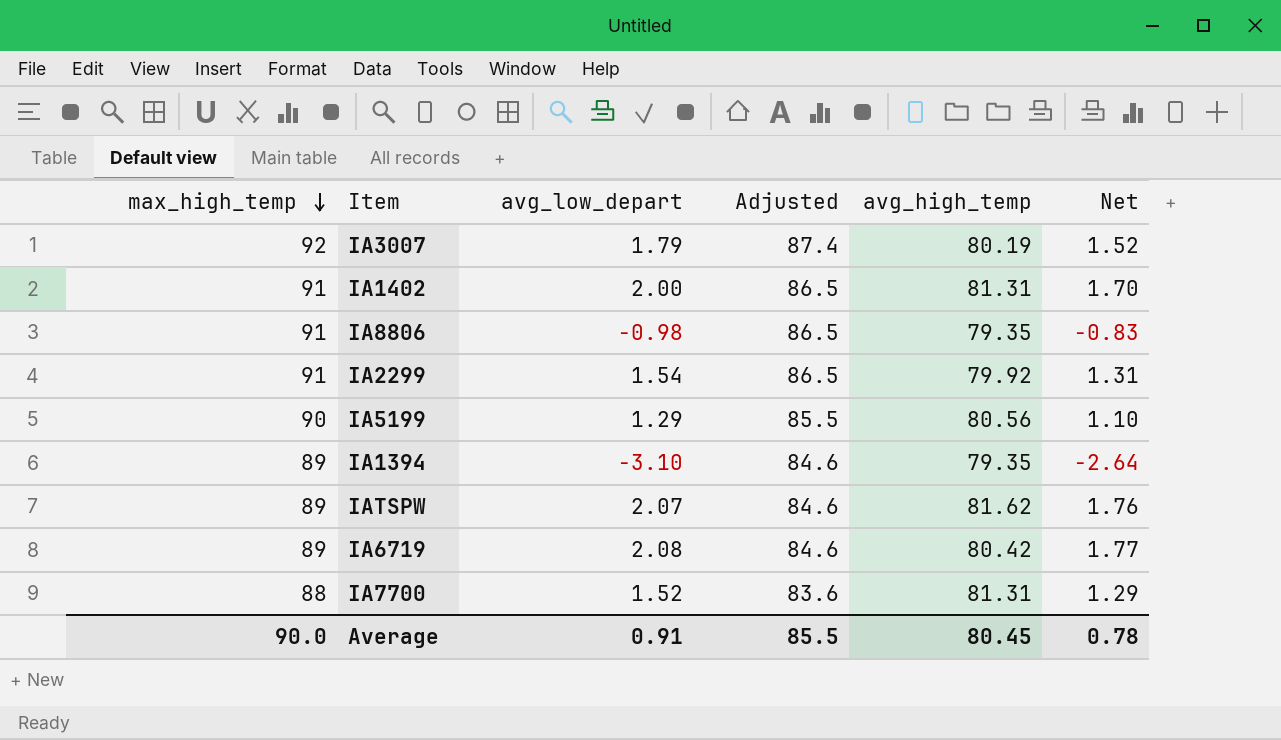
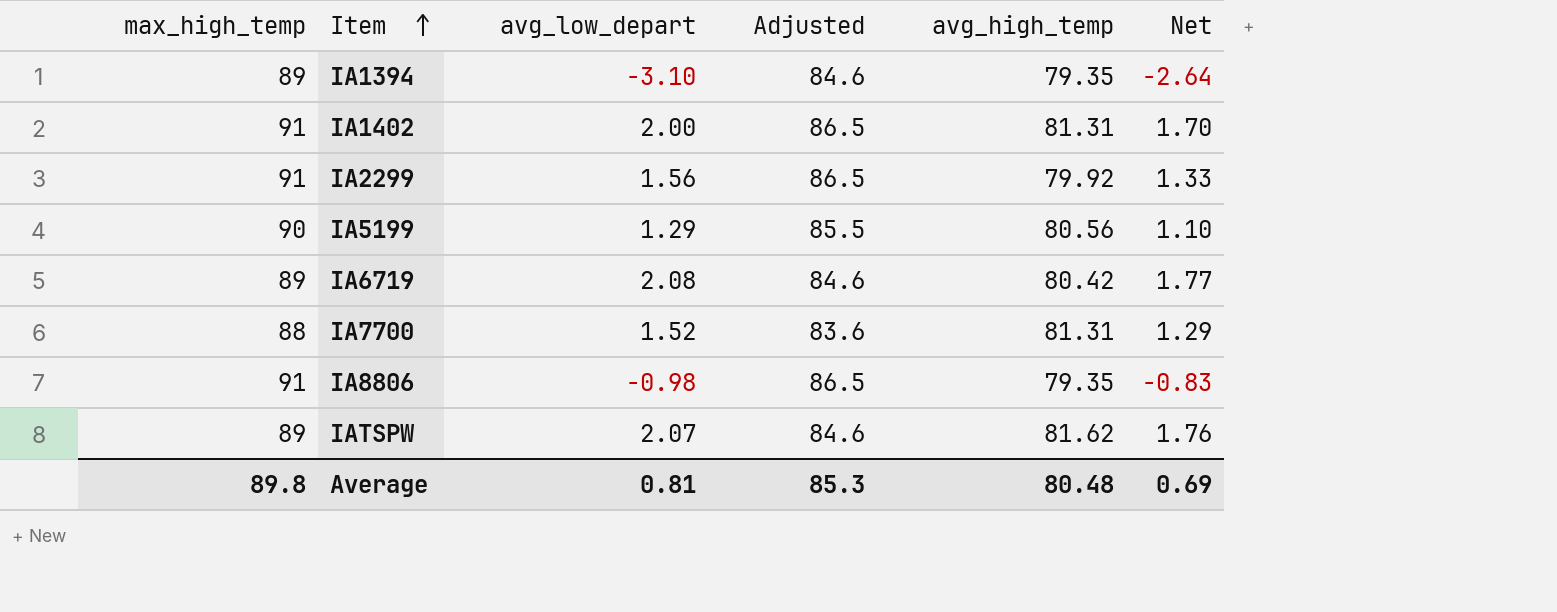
row order: max_high_temp descending -> Item ascending
row IA3007: 92 | 1.79 | 87.4 | 80.19 | 1.52 -> none
IA2299 | avg_low_depart: 1.54 -> 1.56
IA2299 | Net: 1.31 -> 1.33
Average | max_high_temp: 90.0 -> 89.8
Average | avg_low_depart: 0.91 -> 0.81
Average | Adjusted: 85.5 -> 85.3
Average | avg_high_temp: 80.45 -> 80.48
Average | Net: 0.78 -> 0.69

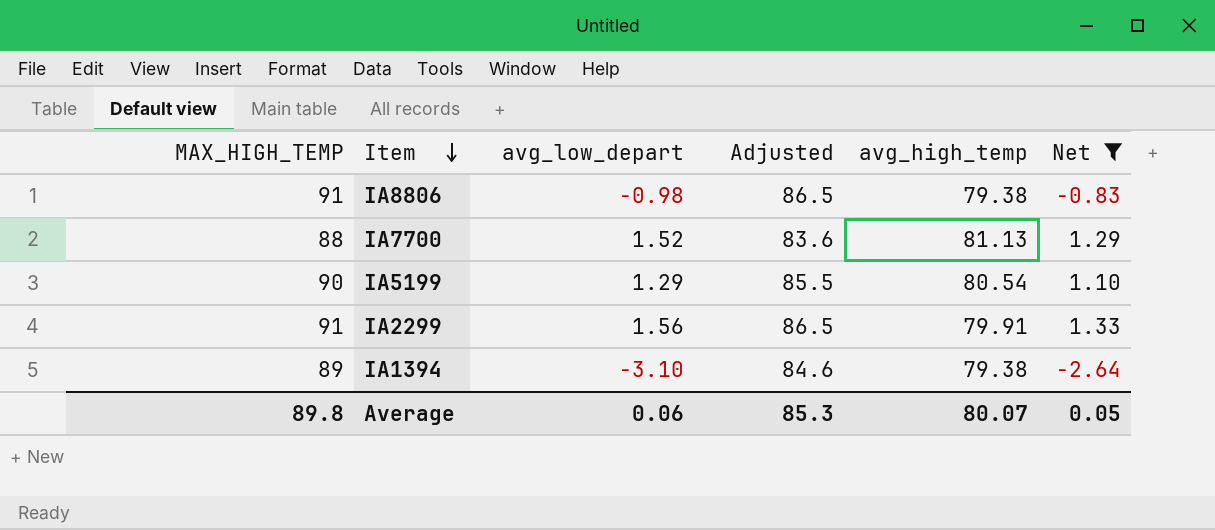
filter: none -> Net <= 1.33
row order: Item ascending -> Item descending
column name: max_high_temp -> MAX_HIGH_TEMP
IA8806 | avg_high_temp: 79.35 -> 79.38
IA7700 | avg_high_temp: 81.31 -> 81.13
IA5199 | avg_high_temp: 80.56 -> 80.54
IA2299 | avg_high_temp: 79.92 -> 79.91
IA1394 | avg_high_temp: 79.35 -> 79.38
Average | avg_low_depart: 0.81 -> 0.06
Average | avg_high_temp: 80.48 -> 80.07
Average | Net: 0.69 -> 0.05

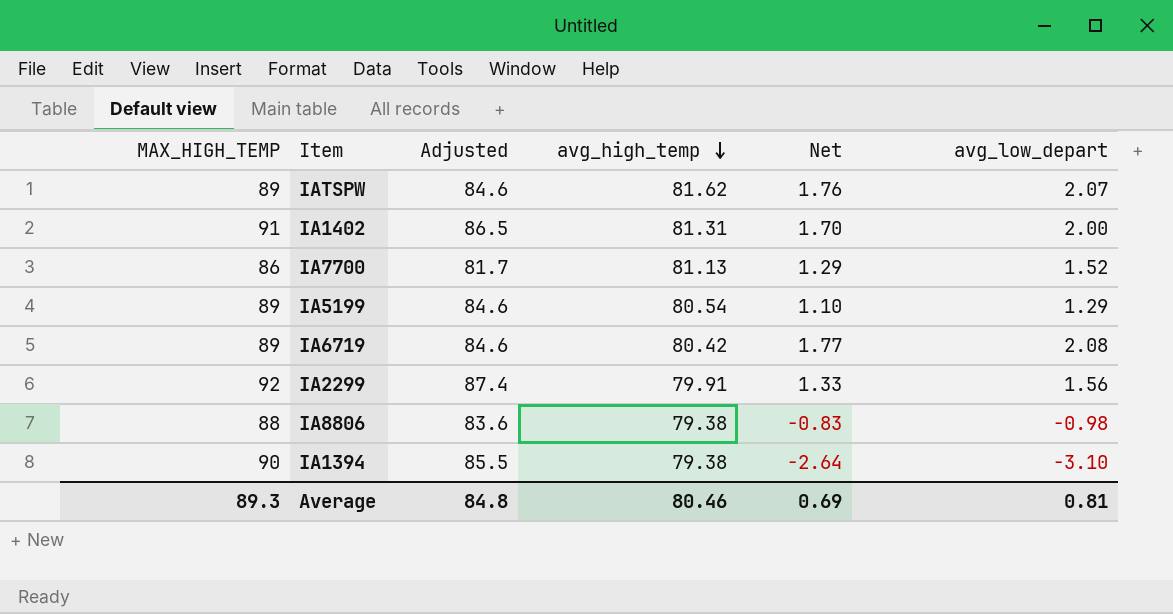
filter: Net <= 1.33 -> none
row order: Item descending -> avg_high_temp descending
column avg_low_depart | position: 3 -> 6
IA7700 | MAX_HIGH_TEMP: 88 -> 86
IA7700 | Adjusted: 83.6 -> 81.7
IA5199 | MAX_HIGH_TEMP: 90 -> 89
IA5199 | Adjusted: 85.5 -> 84.6
IA2299 | MAX_HIGH_TEMP: 91 -> 92
IA2299 | Adjusted: 86.5 -> 87.4
IA8806 | MAX_HIGH_TEMP: 91 -> 88
IA8806 | Adjusted: 86.5 -> 83.6
IA1394 | MAX_HIGH_TEMP: 89 -> 90
IA1394 | Adjusted: 84.6 -> 85.5
Average | MAX_HIGH_TEMP: 89.8 -> 89.3
Average | Adjusted: 85.3 -> 84.8
Average | avg_high_temp: 80.07 -> 80.46
Average | Net: 0.05 -> 0.69
Average | avg_low_depart: 0.06 -> 0.81

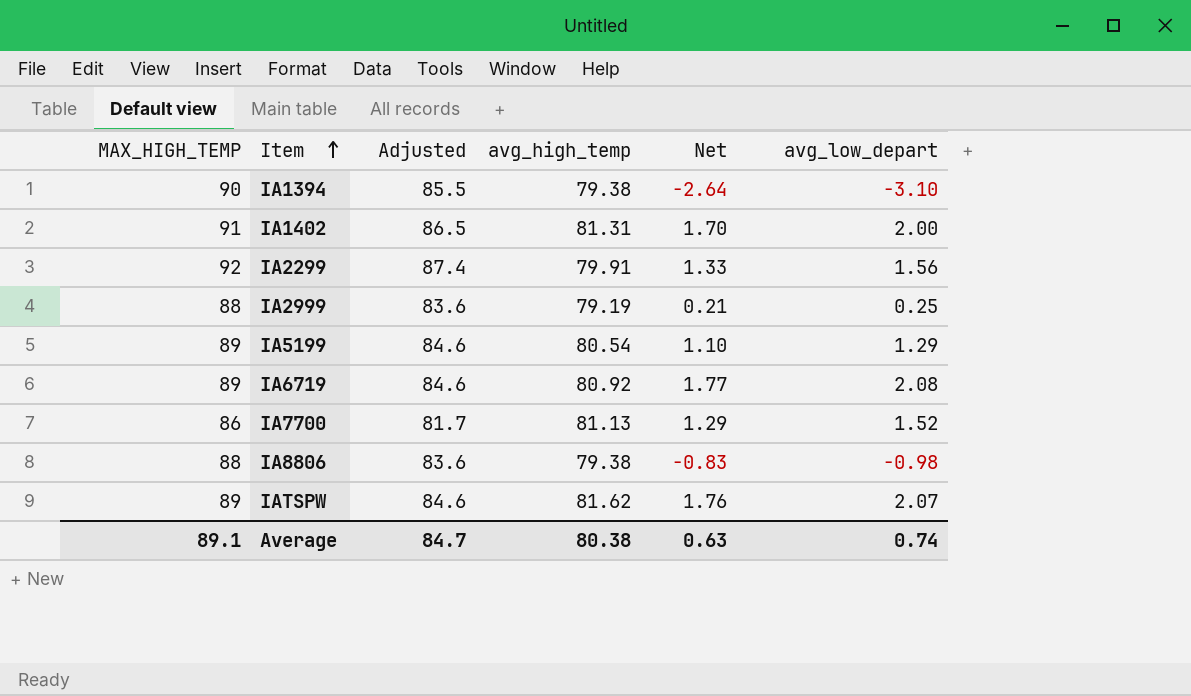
row order: avg_high_temp descending -> Item ascending
row IA2999: none -> 88 | 83.6 | 79.19 | 0.21 | 0.25
IA6719 | avg_high_temp: 80.42 -> 80.92
Average | MAX_HIGH_TEMP: 89.3 -> 89.1
Average | Adjusted: 84.8 -> 84.7
Average | avg_high_temp: 80.46 -> 80.38
Average | Net: 0.69 -> 0.63
Average | avg_low_depart: 0.81 -> 0.74

